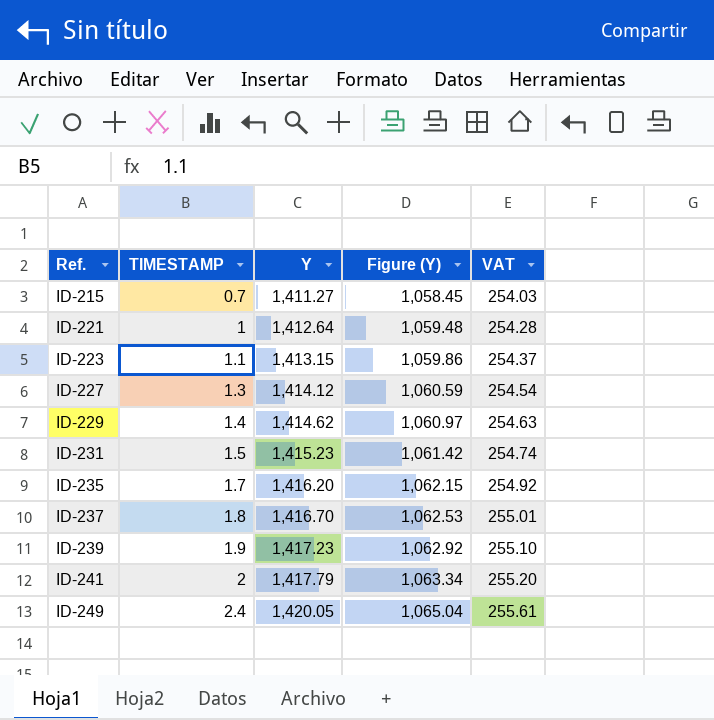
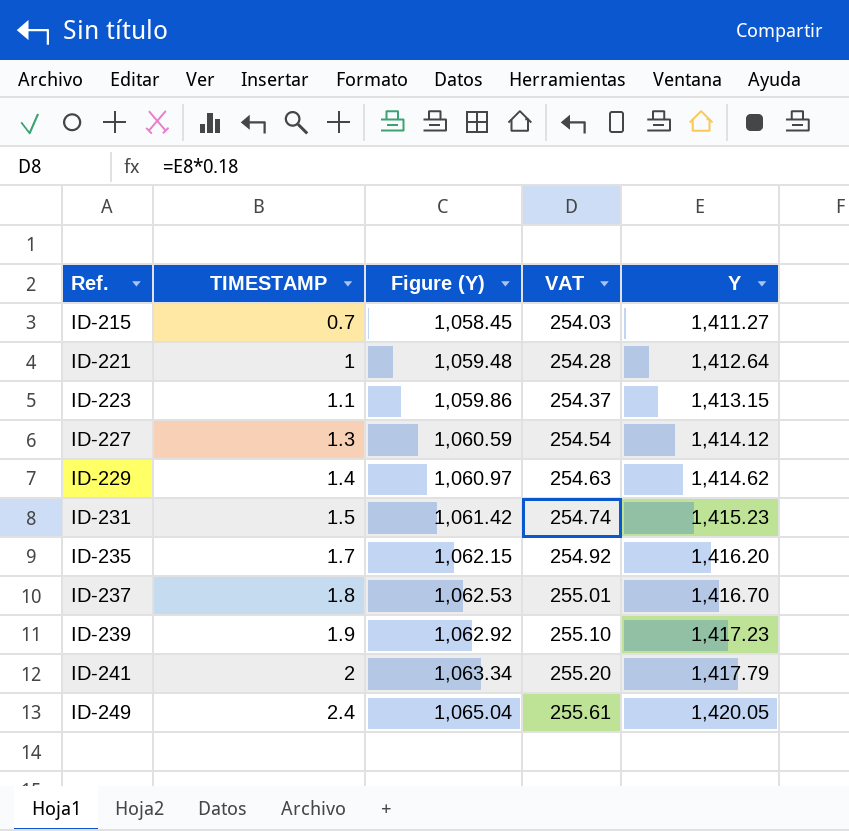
column Y | position: 3 -> 5

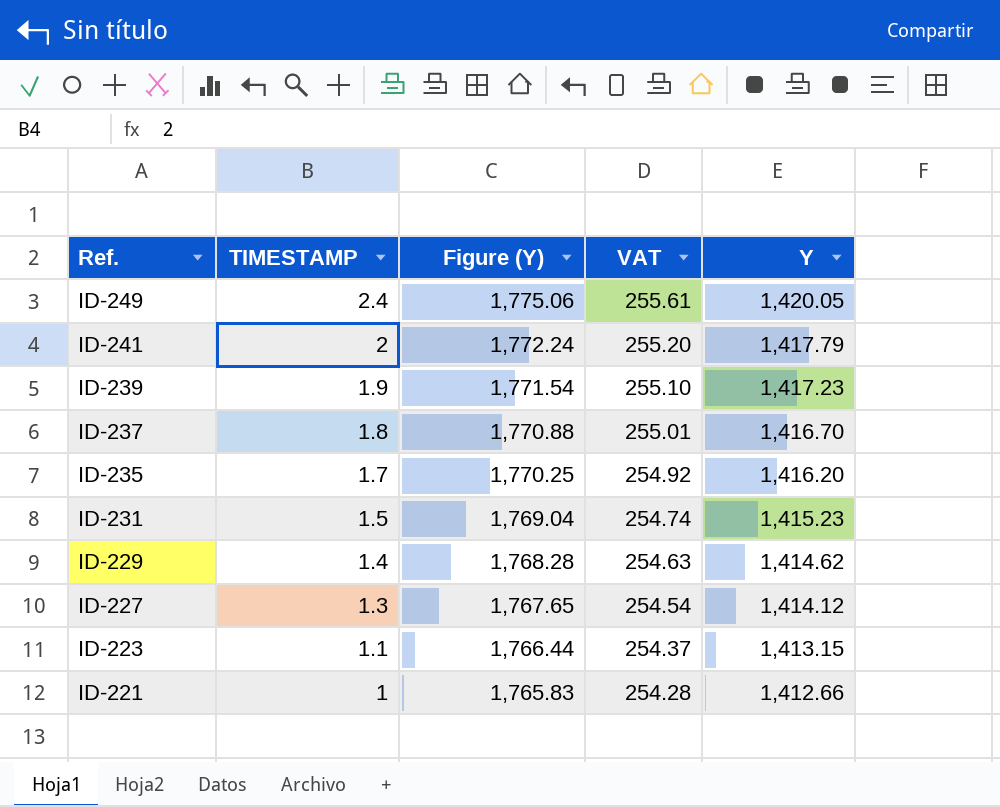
row order: Ref. ascending -> Ref. descending
column Figure (Y) | formula: [Y] * 0.75 -> [Y] * 1.25
row ID-215: 0.7 | 1,058.45 | 254.03 | 1,411.27 -> none
ID-221 | Y: 1,412.64 -> 1,412.66

